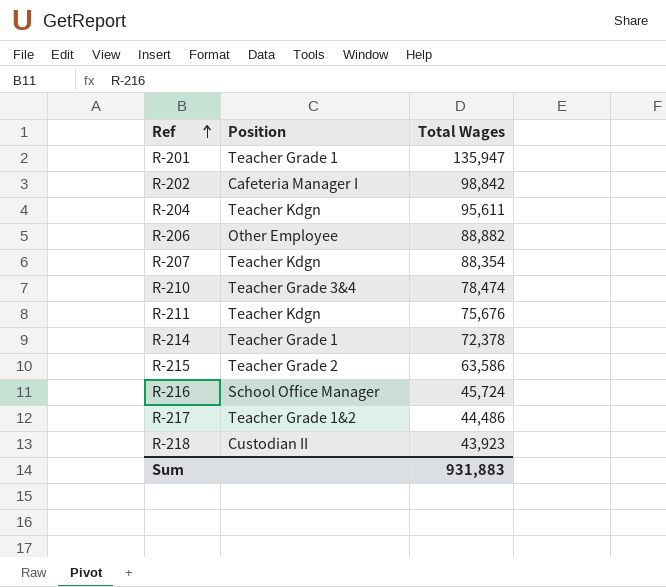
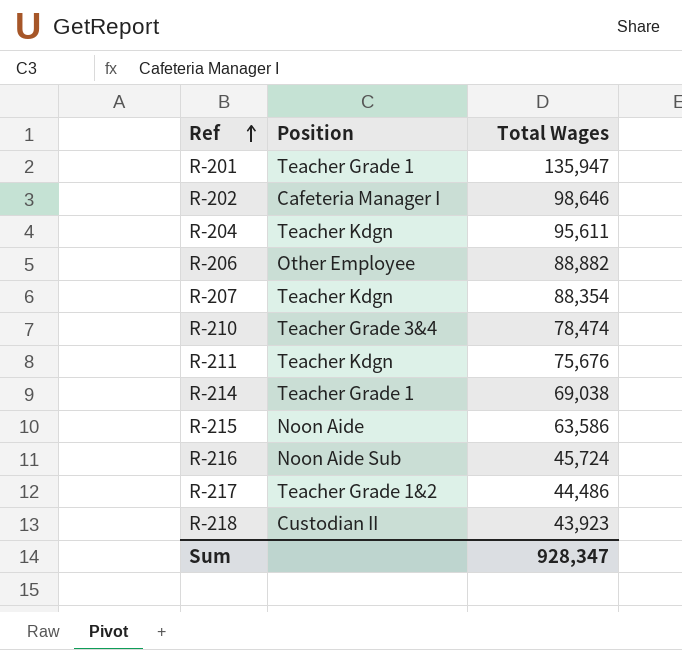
R-202 | Total Wages: 98,842 -> 98,646
R-214 | Total Wages: 72,378 -> 69,038
R-215 | Position: Teacher Grade 2 -> Noon Aide
R-216 | Position: School Office Manager -> Noon Aide Sub
Sum | Total Wages: 931,883 -> 928,347

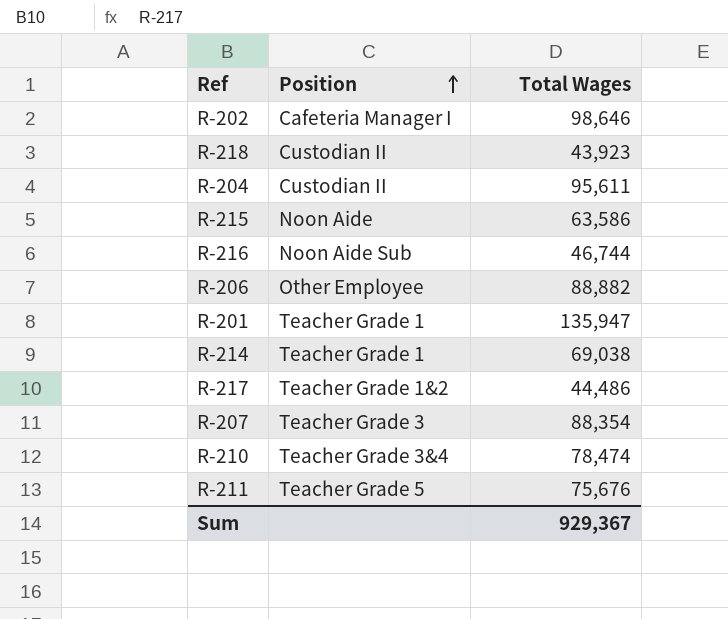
row order: Ref ascending -> Position ascending
R-204 | Position: Teacher Kdgn -> Custodian II
R-216 | Total Wages: 45,724 -> 46,744
R-207 | Position: Teacher Kdgn -> Teacher Grade 3
R-211 | Position: Teacher Kdgn -> Teacher Grade 5
Sum | Total Wages: 928,347 -> 929,367

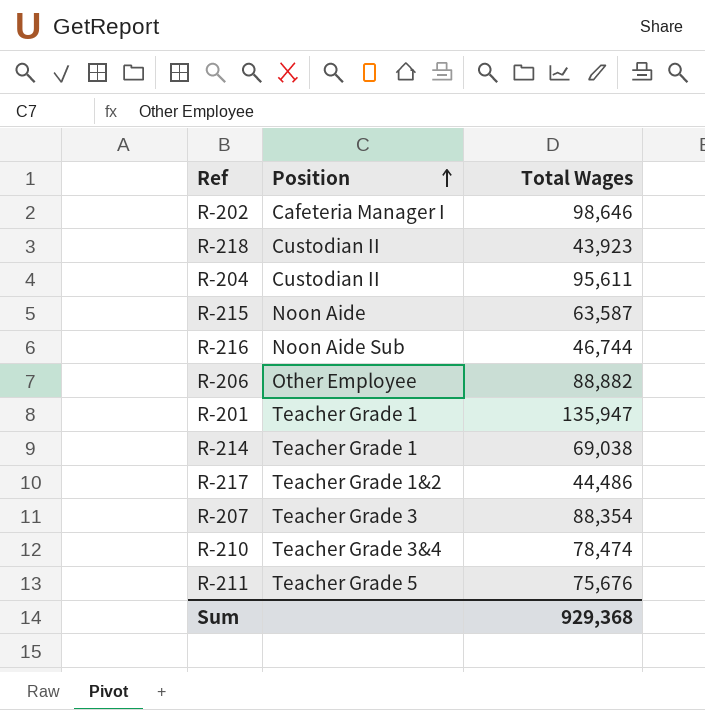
R-215 | Total Wages: 63,586 -> 63,587
Sum | Total Wages: 929,367 -> 929,368

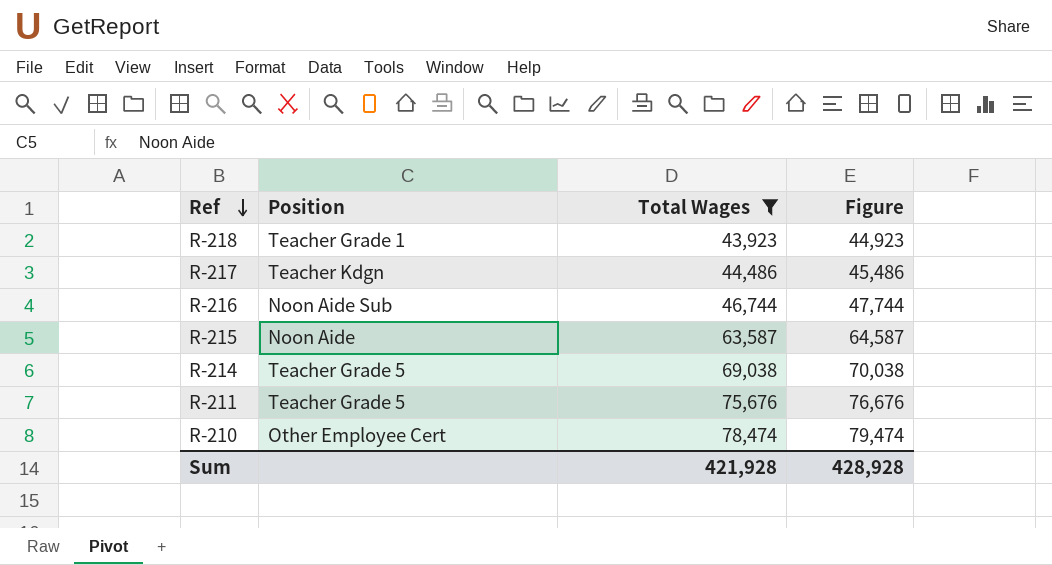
filter: none -> Total Wages <= 78,474
row order: Position ascending -> Ref descending
column Figure | formula: none -> [Total Wages] + 1000
R-218 | Position: Custodian II -> Teacher Grade 1
R-217 | Position: Teacher Grade 1&2 -> Teacher Kdgn
R-214 | Position: Teacher Grade 1 -> Teacher Grade 5
R-210 | Position: Teacher Grade 3&4 -> Other Employee Cert
Sum | Total Wages: 929,368 -> 421,928

